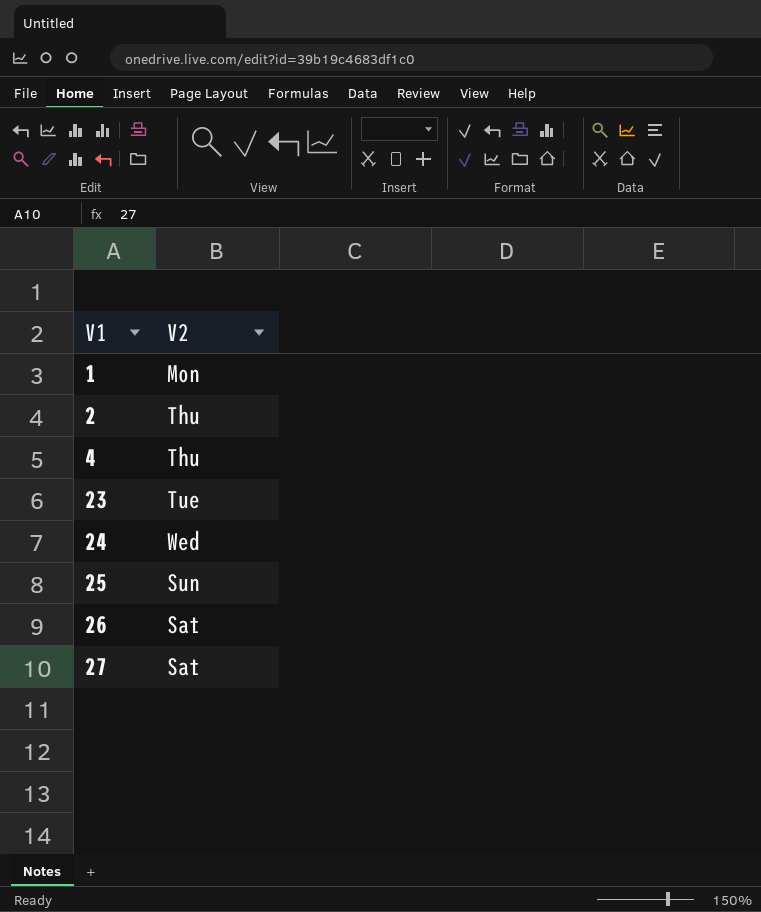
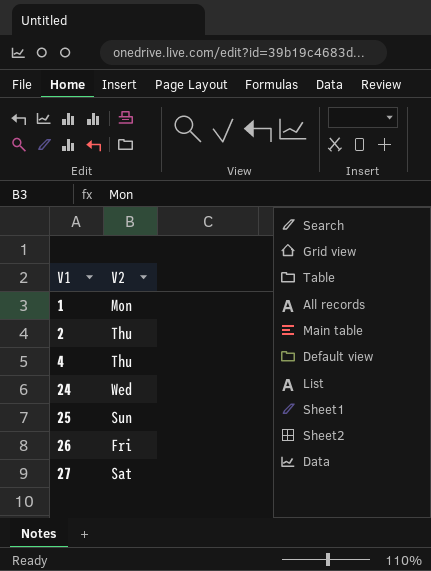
row 23: Tue -> none
26 | V2: Sat -> Fri

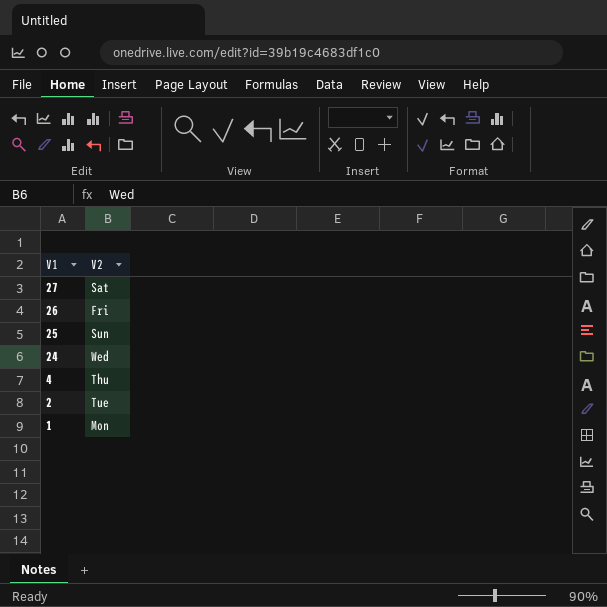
row order: V1 ascending -> V1 descending
2 | V2: Thu -> Tue

